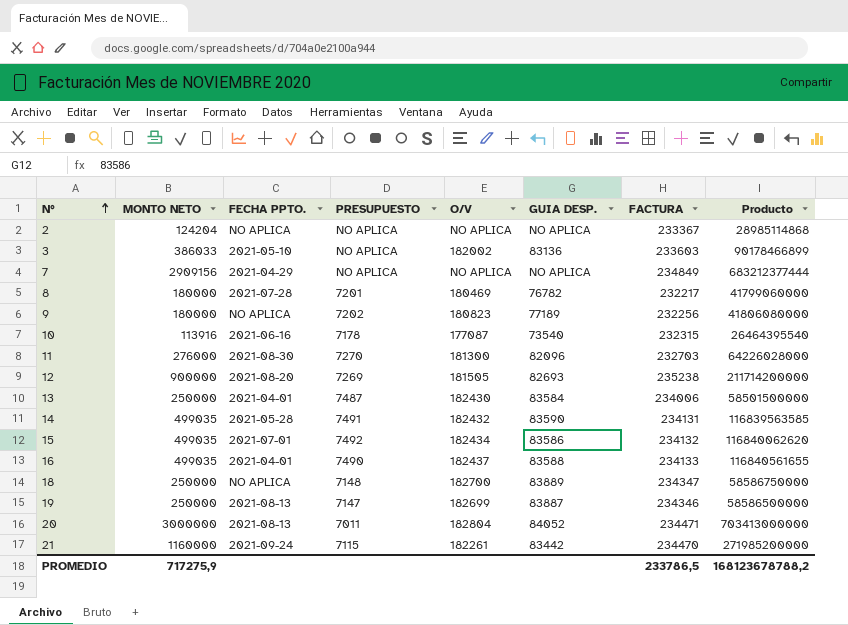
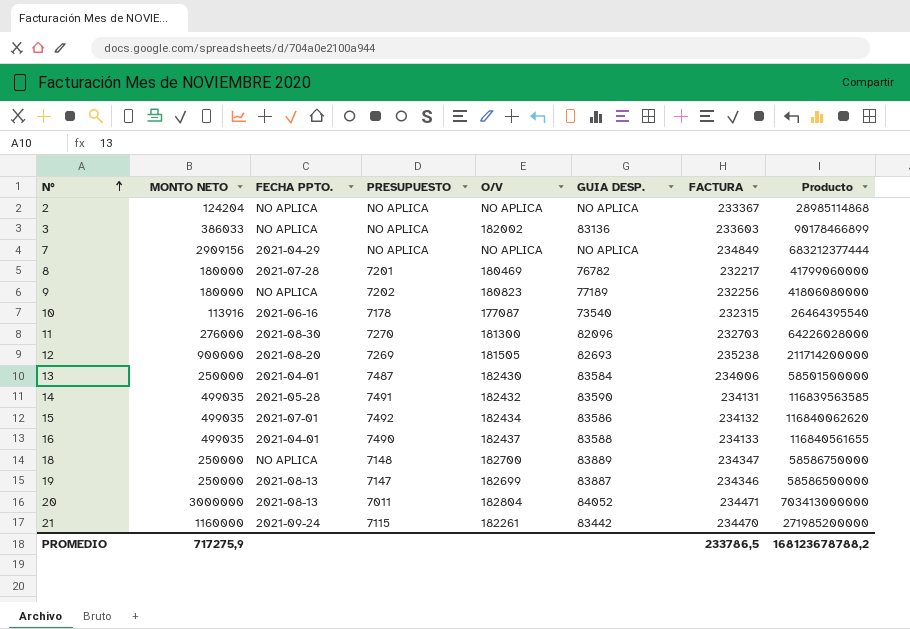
3 | FECHA PPTO.: 2021-05-10 -> NO APLICA

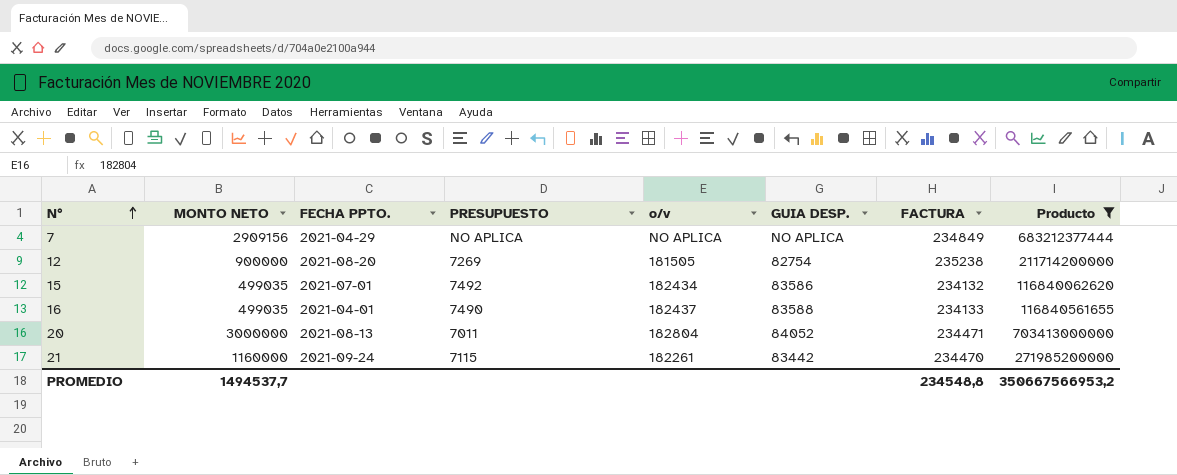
filter: none -> Producto >= 116840062620
column name: O/V -> o/v
12 | GUIA DESP.: 82693 -> 82754
PROMEDIO | MONTO NETO: 717275,9 -> 1494537,7
PROMEDIO | FACTURA: 233786,5 -> 234548,8
PROMEDIO | Producto: 168123678788,2 -> 350667566953,2

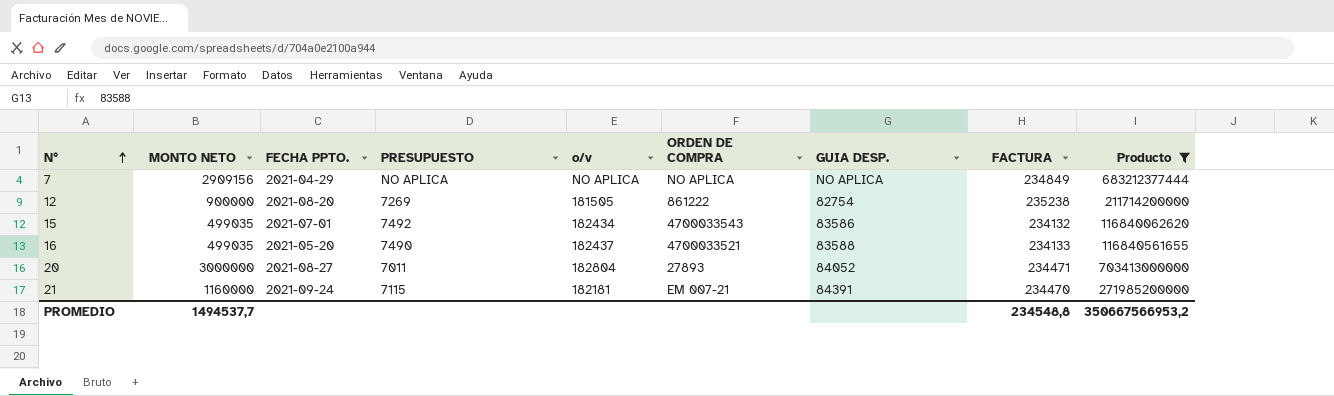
column ORDEN DE COMPRA | position: none -> 6
16 | FECHA PPTO.: 2021-04-01 -> 2021-05-20
20 | FECHA PPTO.: 2021-08-13 -> 2021-08-27
21 | o/v: 182261 -> 182181
21 | GUIA DESP.: 83442 -> 84391

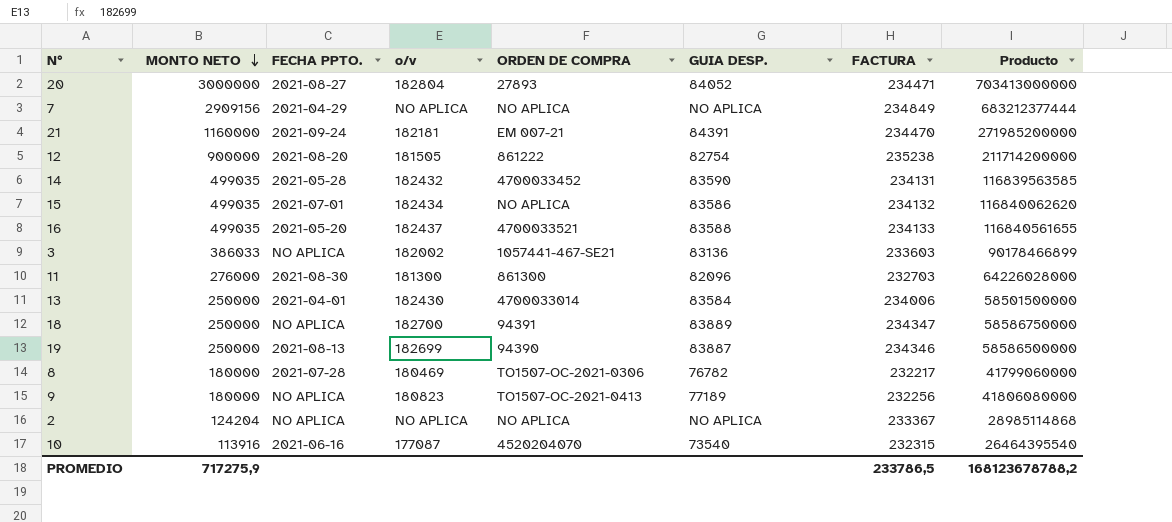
filter: Producto >= 116840062620 -> none
row order: N° ascending -> MONTO NETO descending
column PRESUPUESTO | position: 4 -> none
15 | ORDEN DE COMPRA: 4700033543 -> NO APLICA
PROMEDIO | MONTO NETO: 1494537,7 -> 717275,9
PROMEDIO | FACTURA: 234548,8 -> 233786,5
PROMEDIO | Producto: 350667566953,2 -> 168123678788,2

